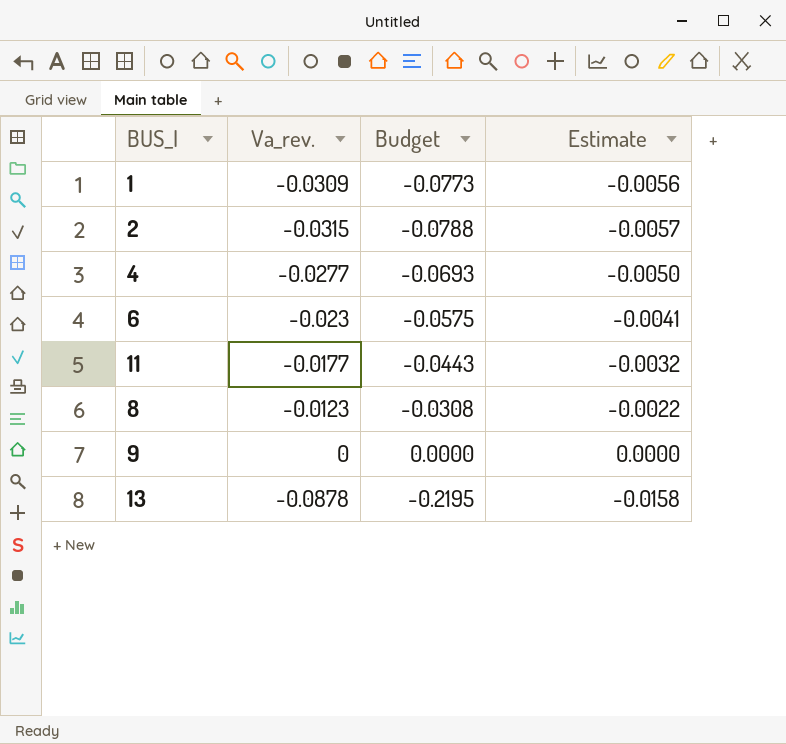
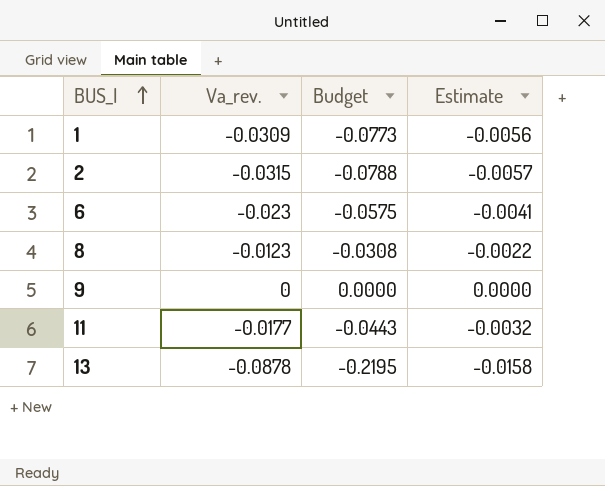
row order: none -> BUS_I ascending
row 4: -0.0277 | -0.0693 | -0.0050 -> none

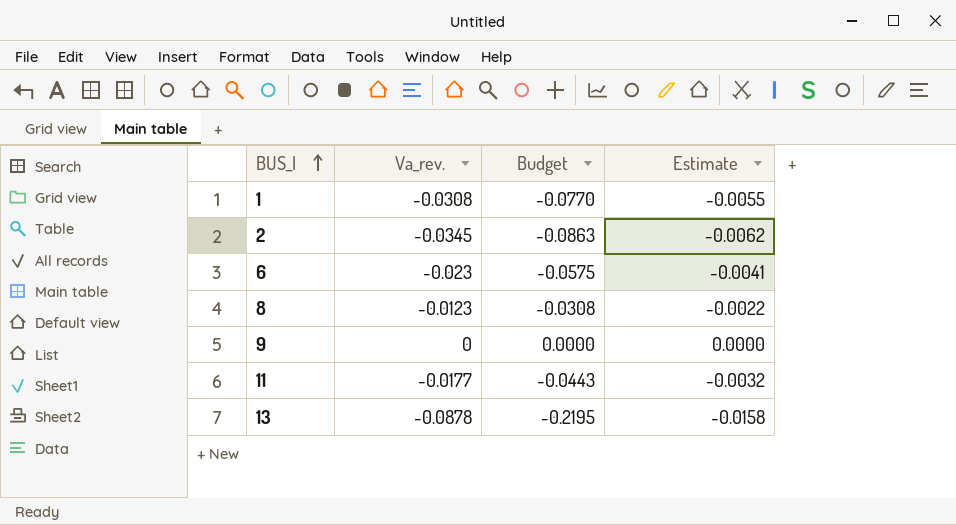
1 | Va_rev.: -0.0309 -> -0.0308
1 | Budget: -0.0773 -> -0.0770
1 | Estimate: -0.0056 -> -0.0055
2 | Va_rev.: -0.0315 -> -0.0345
2 | Budget: -0.0788 -> -0.0863
2 | Estimate: -0.0057 -> -0.0062

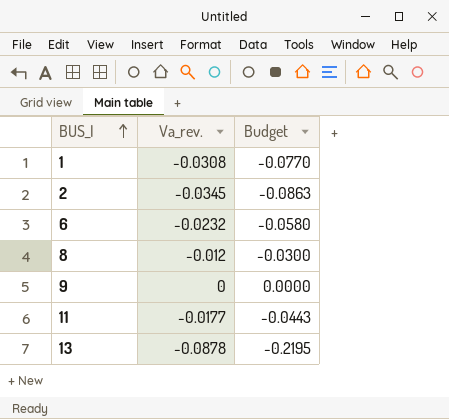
column Estimate | formula: [Va_rev.] * 0.18 -> none
6 | Va_rev.: -0.023 -> -0.0232
6 | Budget: -0.0575 -> -0.0580
8 | Va_rev.: -0.0123 -> -0.012
8 | Budget: -0.0308 -> -0.0300

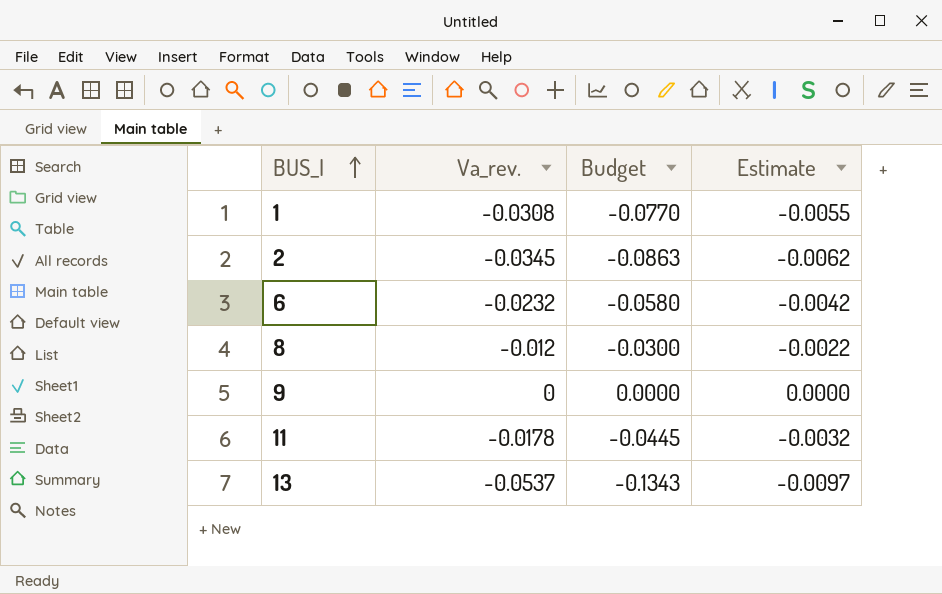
column Estimate | formula: none -> [Va_rev.] * 0.18
11 | Va_rev.: -0.0177 -> -0.0178
11 | Budget: -0.0443 -> -0.0445
13 | Va_rev.: -0.0878 -> -0.0537
13 | Budget: -0.2195 -> -0.1343

